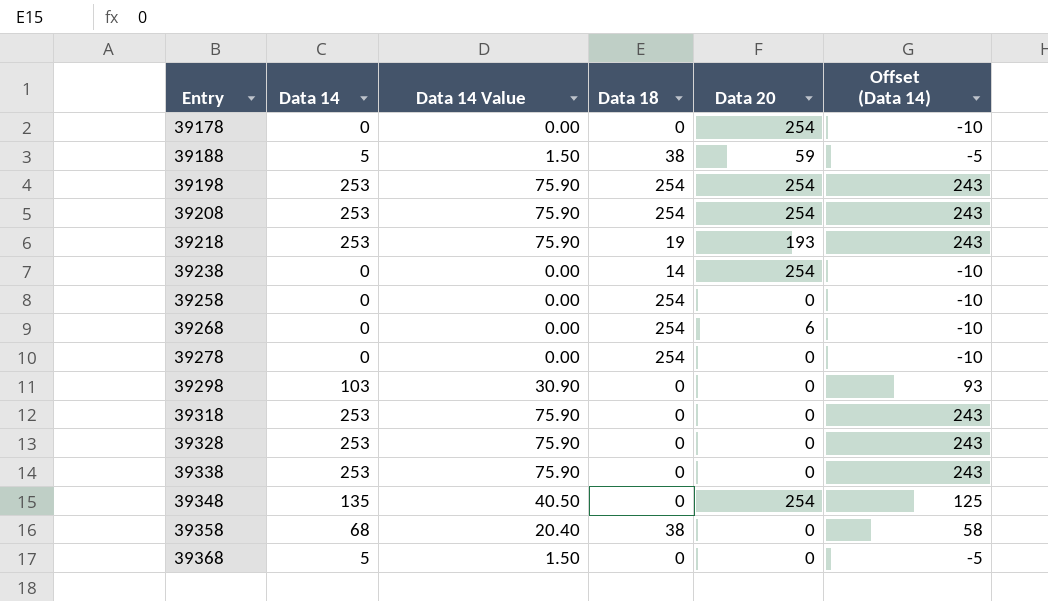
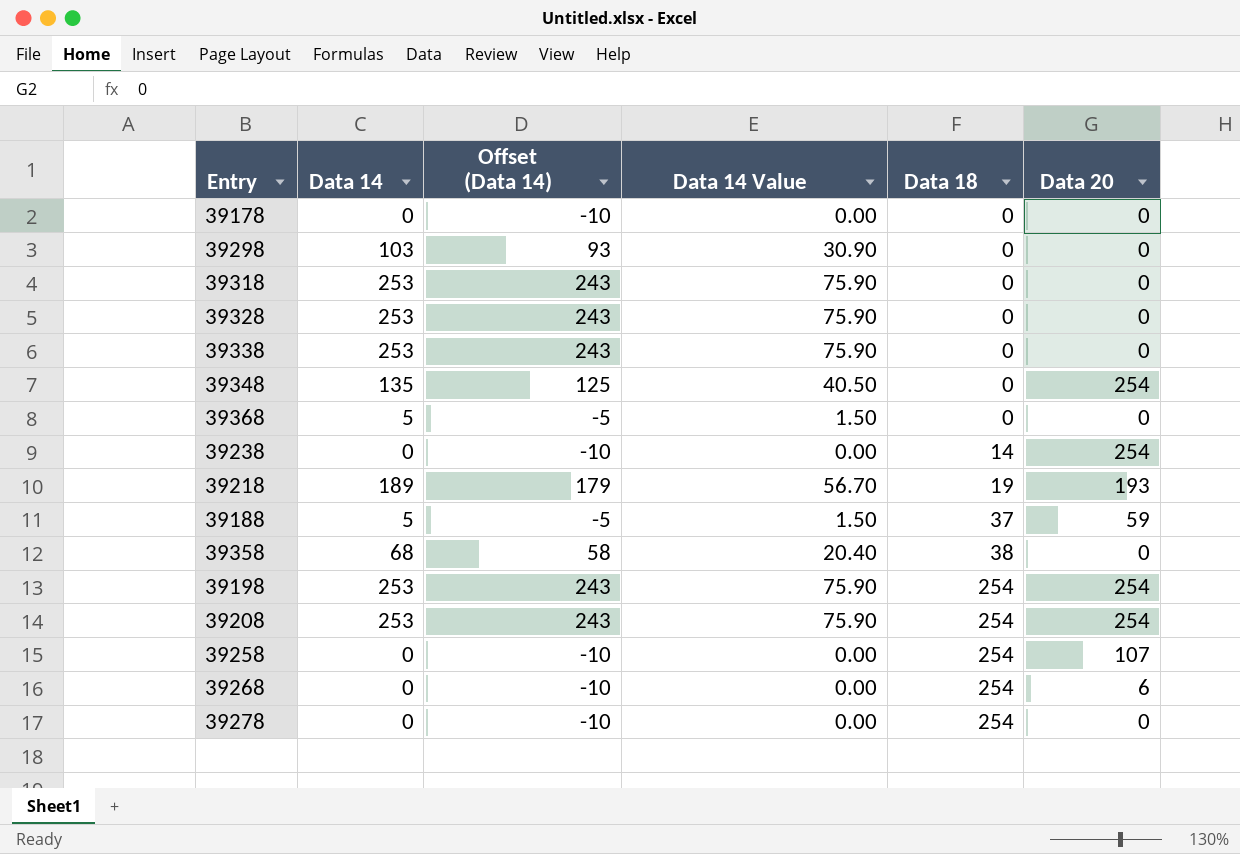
row order: Entry ascending -> Data 18 ascending
column Offset (Data 14) | position: 6 -> 3
39178 | Data 20: 254 -> 0
39218 | Data 14: 253 -> 189
39218 | Offset (Data 14): 243 -> 179
39218 | Data 14 Value: 75.90 -> 56.70
39188 | Data 18: 38 -> 37
39258 | Data 20: 0 -> 107

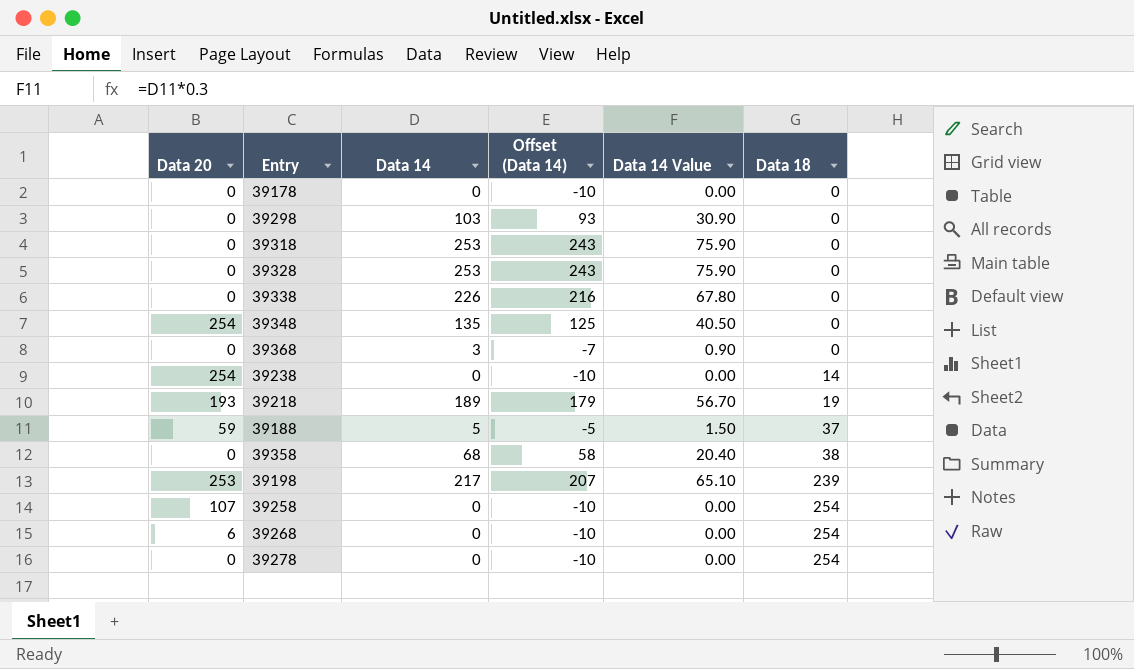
column Data 20 | position: 6 -> 1
row 39208: 253 | 243 | 75.90 | 254 | 254 -> none
39338 | Data 14: 253 -> 226
39338 | Offset (Data 14): 243 -> 216
39338 | Data 14 Value: 75.90 -> 67.80
39368 | Data 14: 5 -> 3
39368 | Offset (Data 14): -5 -> -7
39368 | Data 14 Value: 1.50 -> 0.90
39198 | Data 20: 254 -> 253
39198 | Data 14: 253 -> 217
39198 | Offset (Data 14): 243 -> 207
39198 | Data 14 Value: 75.90 -> 65.10
39198 | Data 18: 254 -> 239

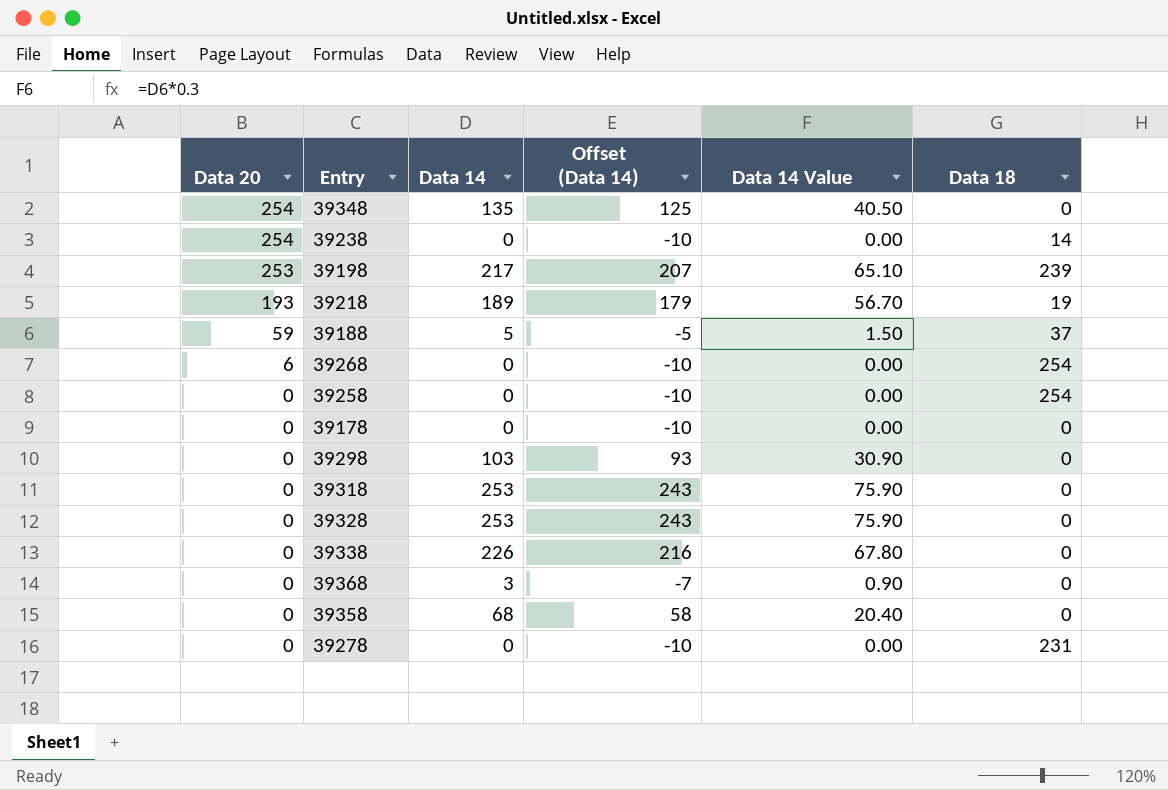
row order: Data 18 ascending -> Data 20 descending
39258 | Data 20: 107 -> 0
39358 | Data 18: 38 -> 0
39278 | Data 18: 254 -> 231

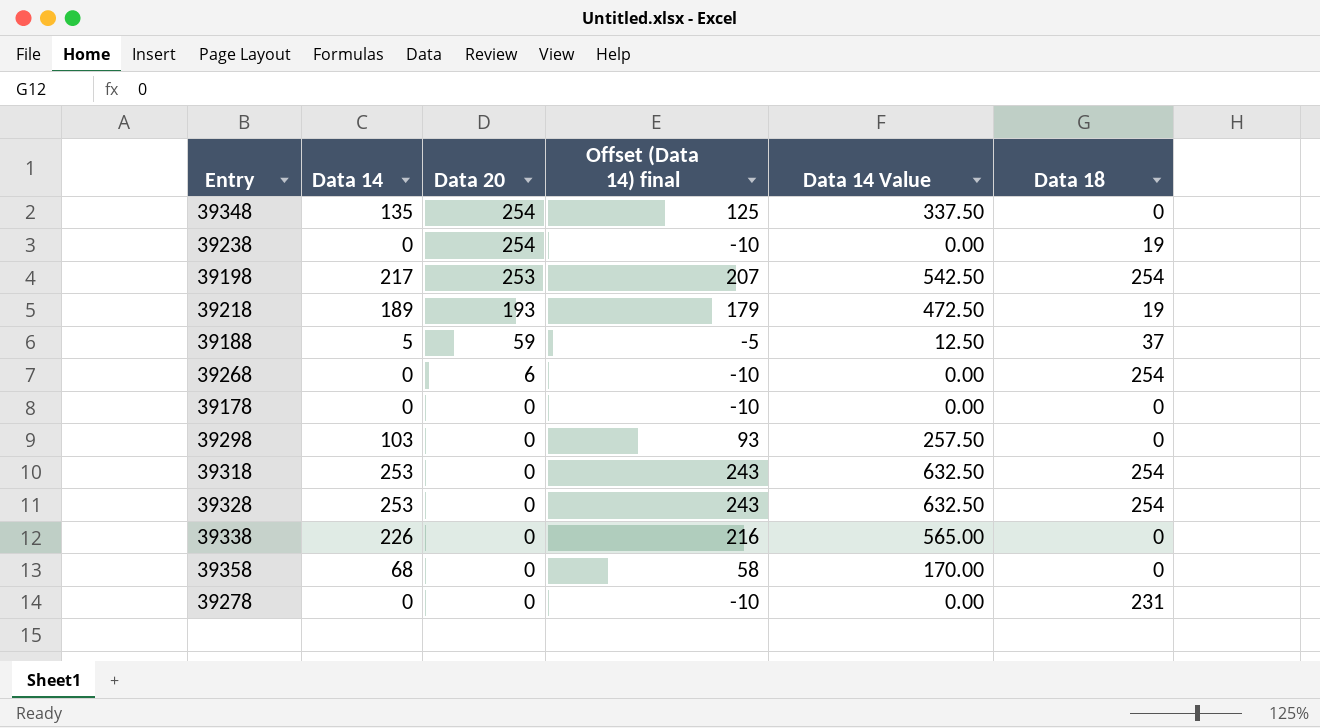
column Data 20 | position: 1 -> 3
column name: Offset (Data 14) -> Offset (Data 14) final
column Data 14 Value | formula: [Data 14] * 0.3 -> [Data 14] * 2.5
row 39258: 0 | 0 | -10 | 0.00 | 254 -> none
row 39368: 0 | 3 | -7 | 0.90 | 0 -> none
39238 | Data 18: 14 -> 19
39198 | Data 18: 239 -> 254
39318 | Data 18: 0 -> 254
39328 | Data 18: 0 -> 254

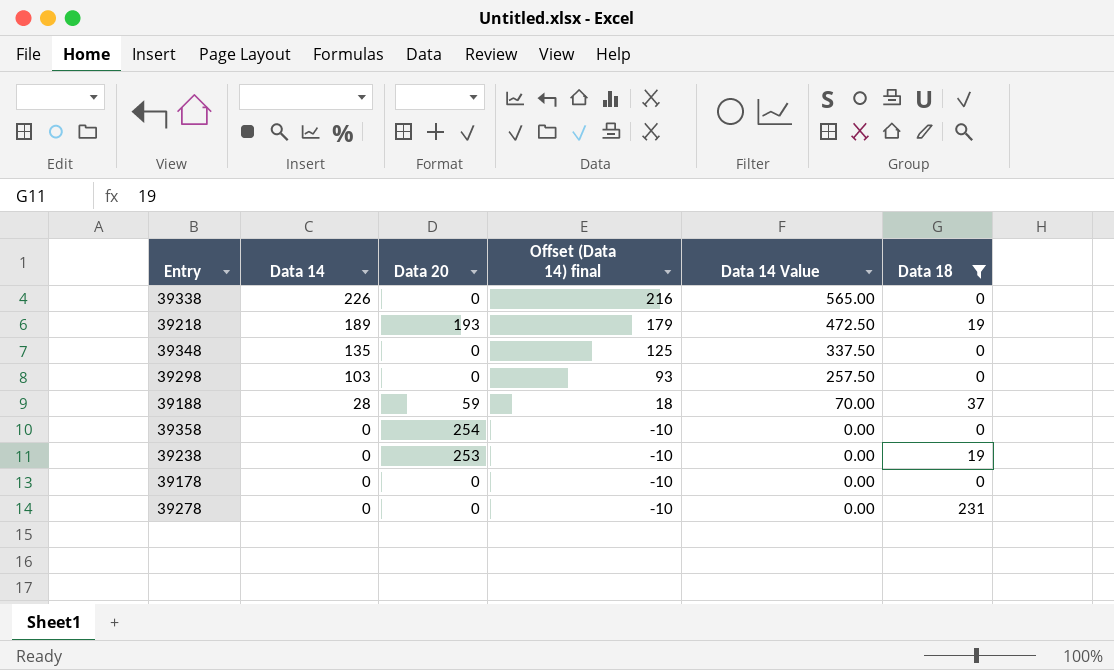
filter: none -> Data 18 != 254
row order: Data 20 descending -> Data 14 descending
39348 | Data 20: 254 -> 0
39188 | Data 14: 5 -> 28
39188 | Offset (Data 14) final: -5 -> 18
39188 | Data 14 Value: 12.50 -> 70.00
39358 | Data 14: 68 -> 0
39358 | Data 20: 0 -> 254
39358 | Offset (Data 14) final: 58 -> -10
39358 | Data 14 Value: 170.00 -> 0.00
39238 | Data 20: 254 -> 253

